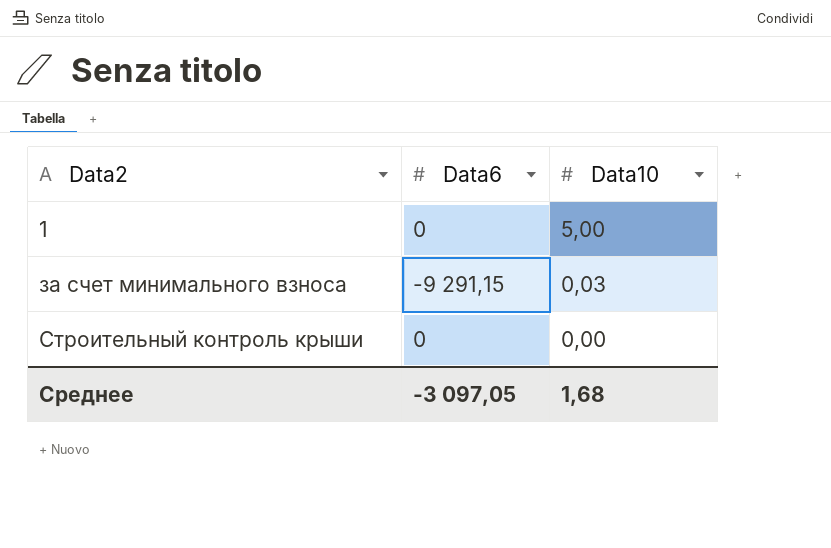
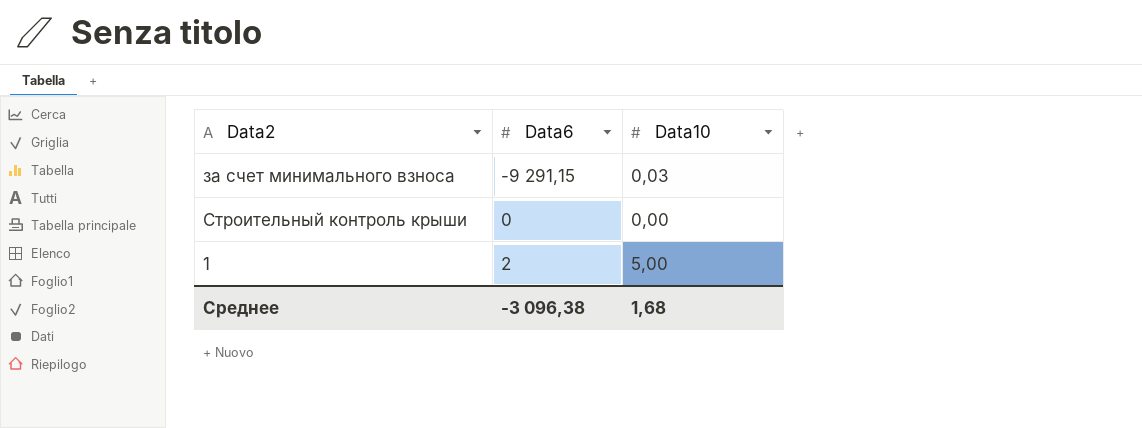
row order: Data2 ascending -> Data6 ascending
1 | Data6: 0 -> 2
Среднее | Data6: -3 097,05 -> -3 096,38

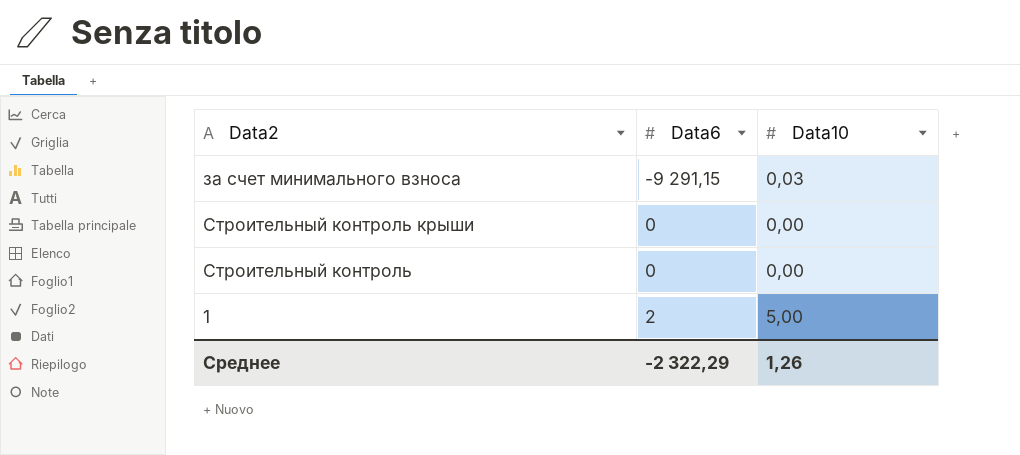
row Строительный контроль: none -> 0 | 0,00
Среднее | Data6: -3 096,38 -> -2 322,29
Среднее | Data10: 1,68 -> 1,26

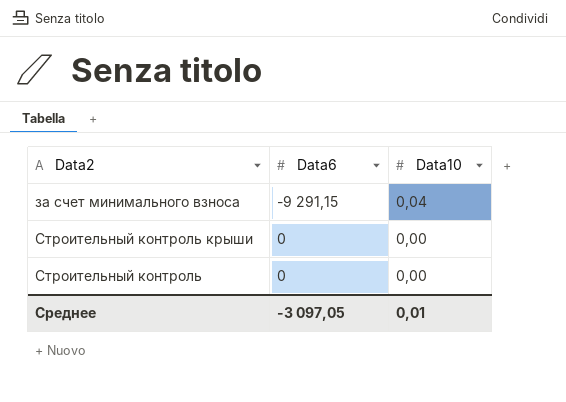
row 1: 2 | 5,00 -> none
за счет минимального взноса | Data10: 0,03 -> 0,04
Среднее | Data6: -2 322,29 -> -3 097,05
Среднее | Data10: 1,26 -> 0,01

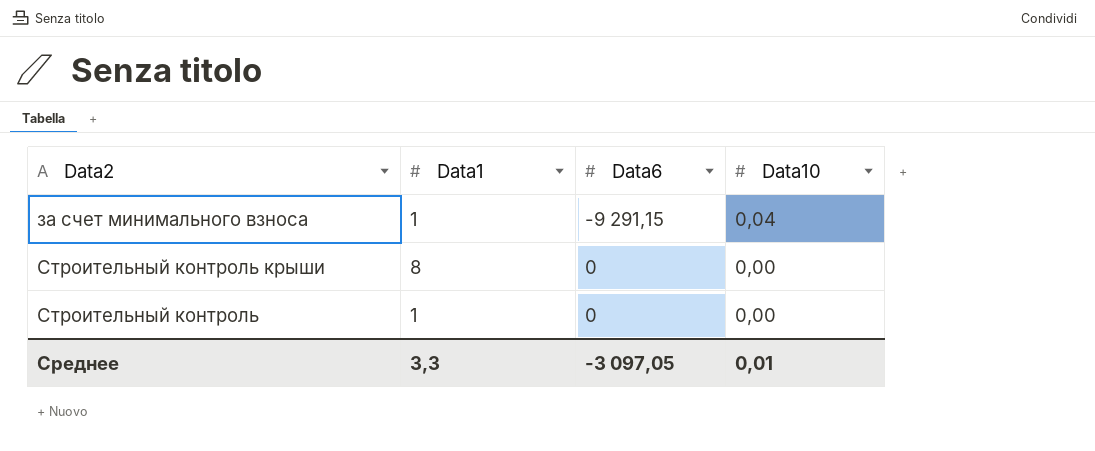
column Data1 | position: none -> 2

